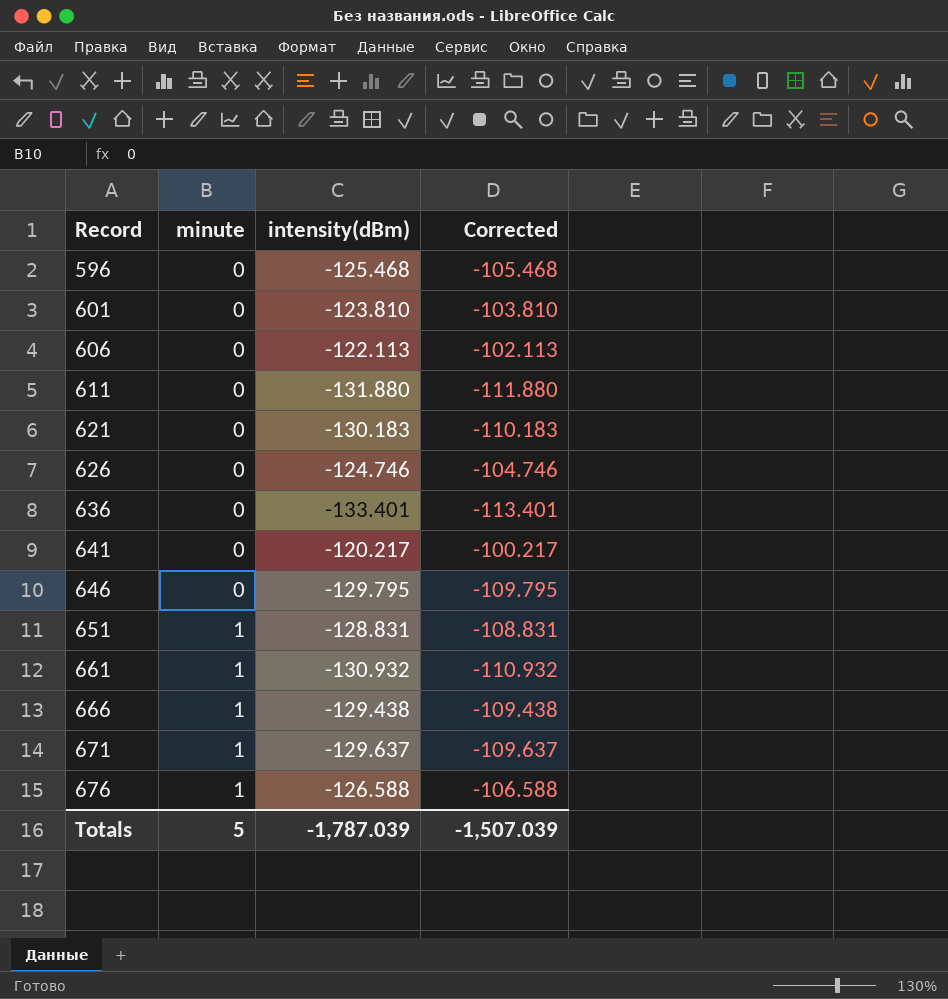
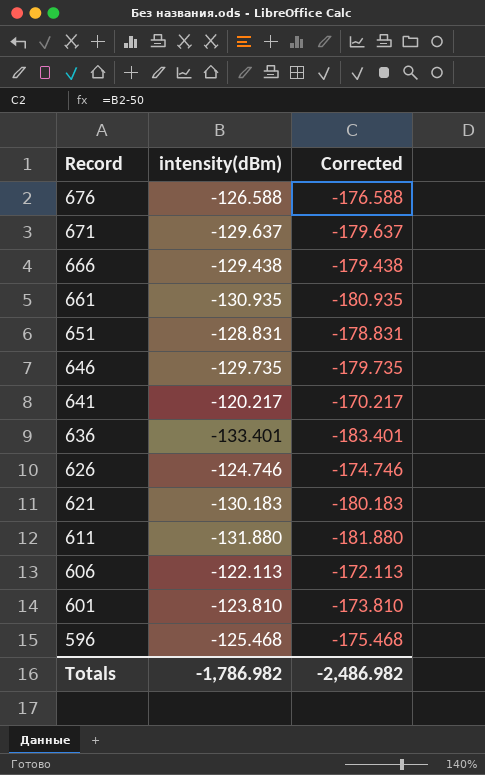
row order: Record ascending -> Record descending
column minute | position: 2 -> none
column Corrected | formula: [intensity(dBm)] + 20 -> [intensity(dBm)] - 50
661 | intensity(dBm): -130.932 -> -130.935
646 | intensity(dBm): -129.795 -> -129.735
Totals | intensity(dBm): -1,787.039 -> -1,786.982
Totals | Corrected: -1,507.039 -> -2,486.982

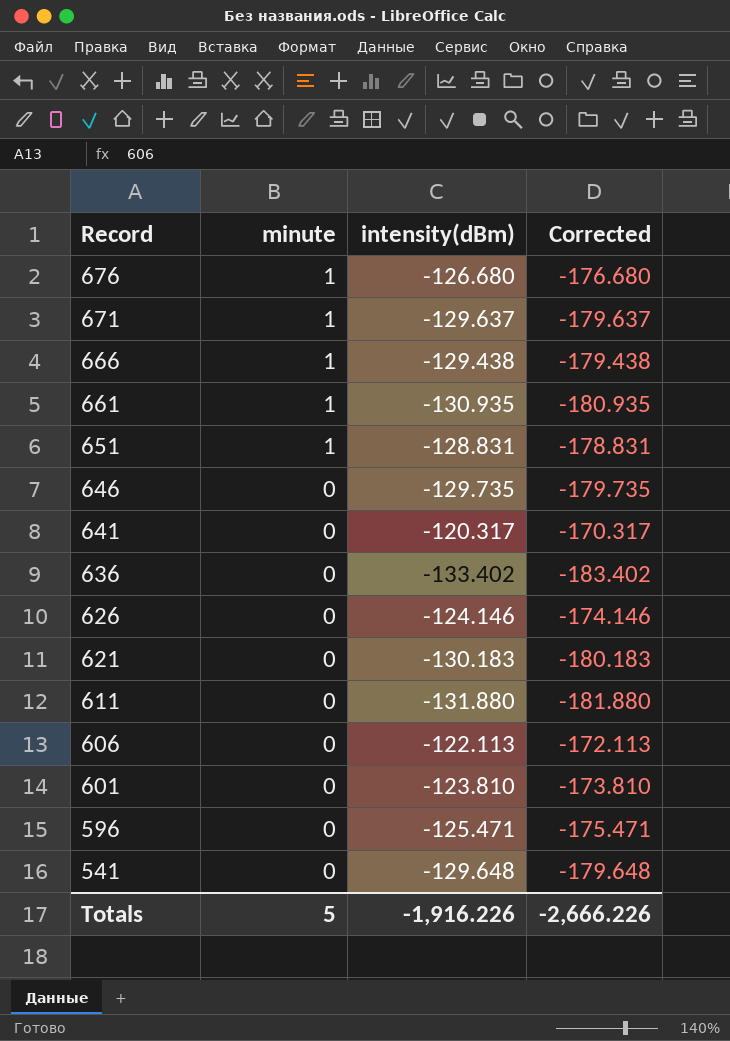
column minute | position: none -> 2
676 | intensity(dBm): -126.588 -> -126.680
676 | Corrected: -176.588 -> -176.680
641 | intensity(dBm): -120.217 -> -120.317
641 | Corrected: -170.217 -> -170.317
636 | intensity(dBm): -133.401 -> -133.402
636 | Corrected: -183.401 -> -183.402
626 | intensity(dBm): -124.746 -> -124.146
626 | Corrected: -174.746 -> -174.146
596 | intensity(dBm): -125.468 -> -125.471
596 | Corrected: -175.468 -> -175.471
row 541: none -> 0 | -129.648 | -179.648
Totals | intensity(dBm): -1,786.982 -> -1,916.226
Totals | Corrected: -2,486.982 -> -2,666.226

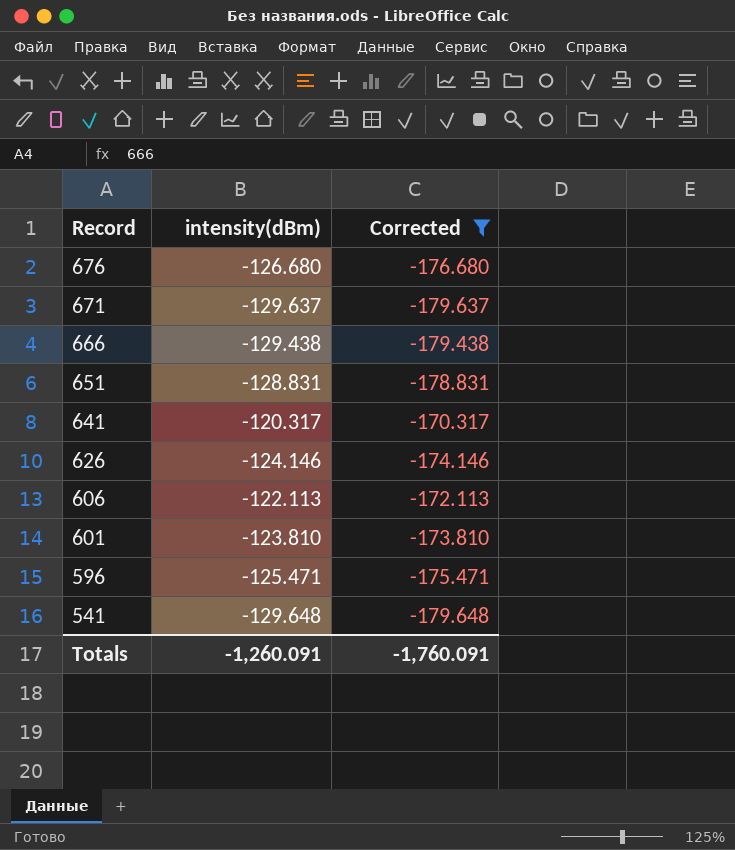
filter: none -> Corrected >= -179.648
column minute | position: 2 -> none
Totals | intensity(dBm): -1,916.226 -> -1,260.091
Totals | Corrected: -2,666.226 -> -1,760.091

